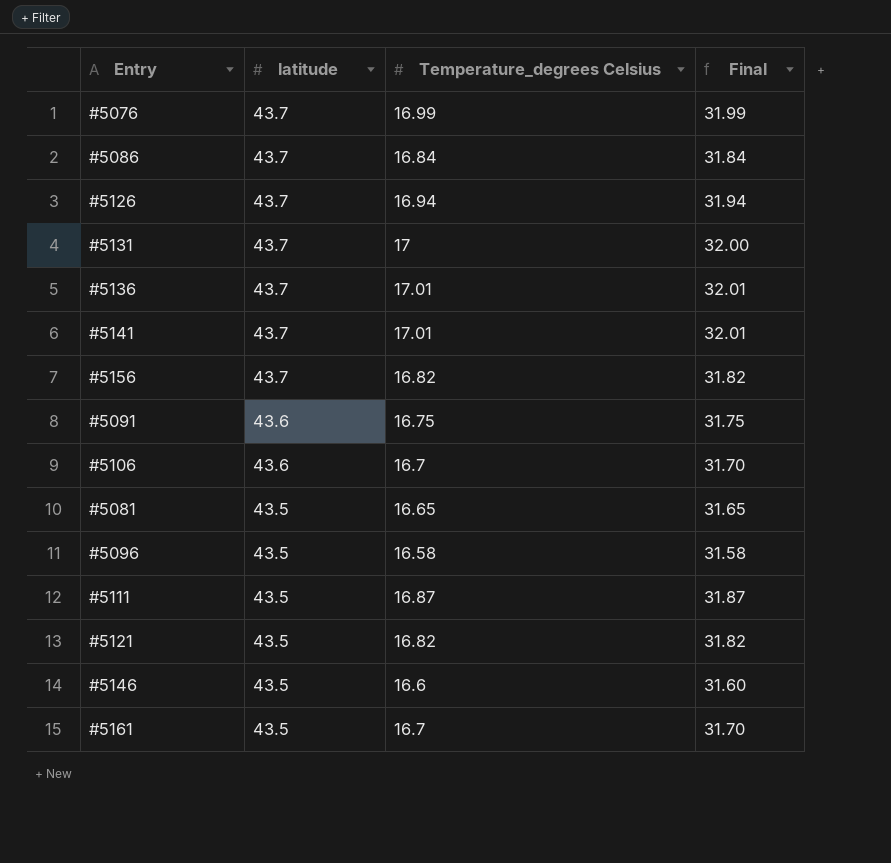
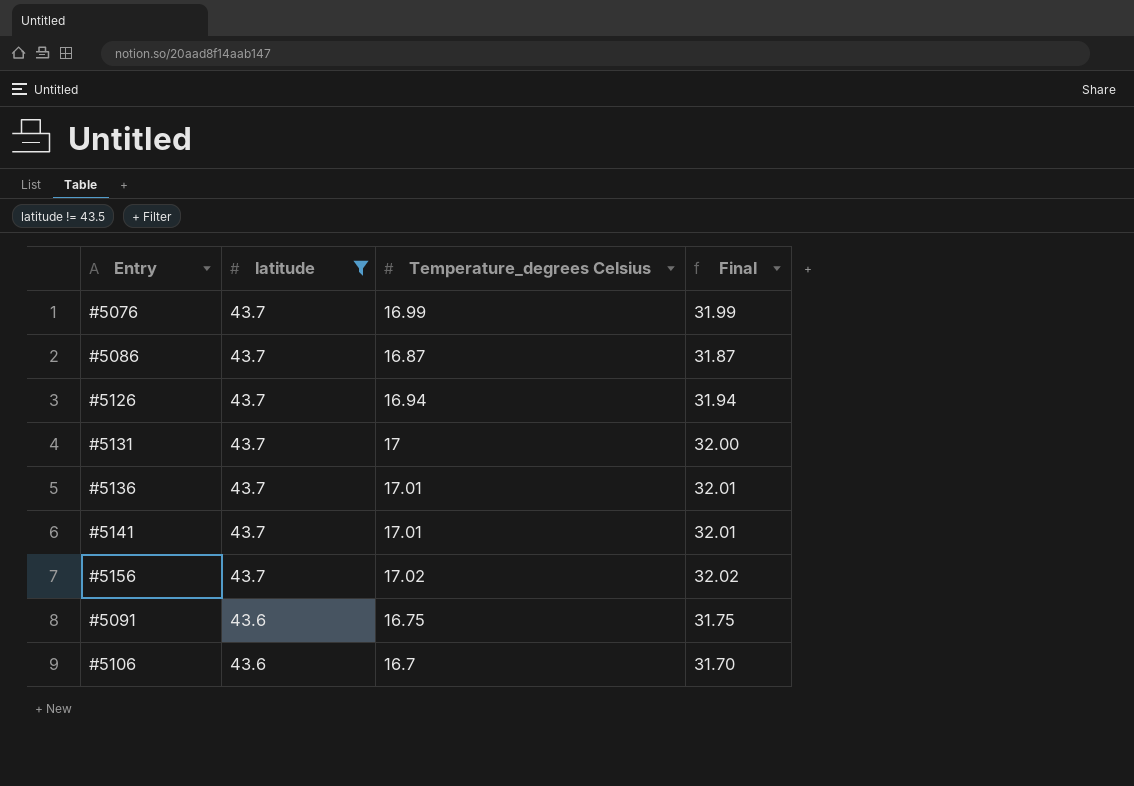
filter: none -> latitude != 43.5
#5086 | Temperature_degrees Celsius: 16.84 -> 16.87
#5086 | Final: 31.84 -> 31.87
#5156 | Temperature_degrees Celsius: 16.82 -> 17.02
#5156 | Final: 31.82 -> 32.02

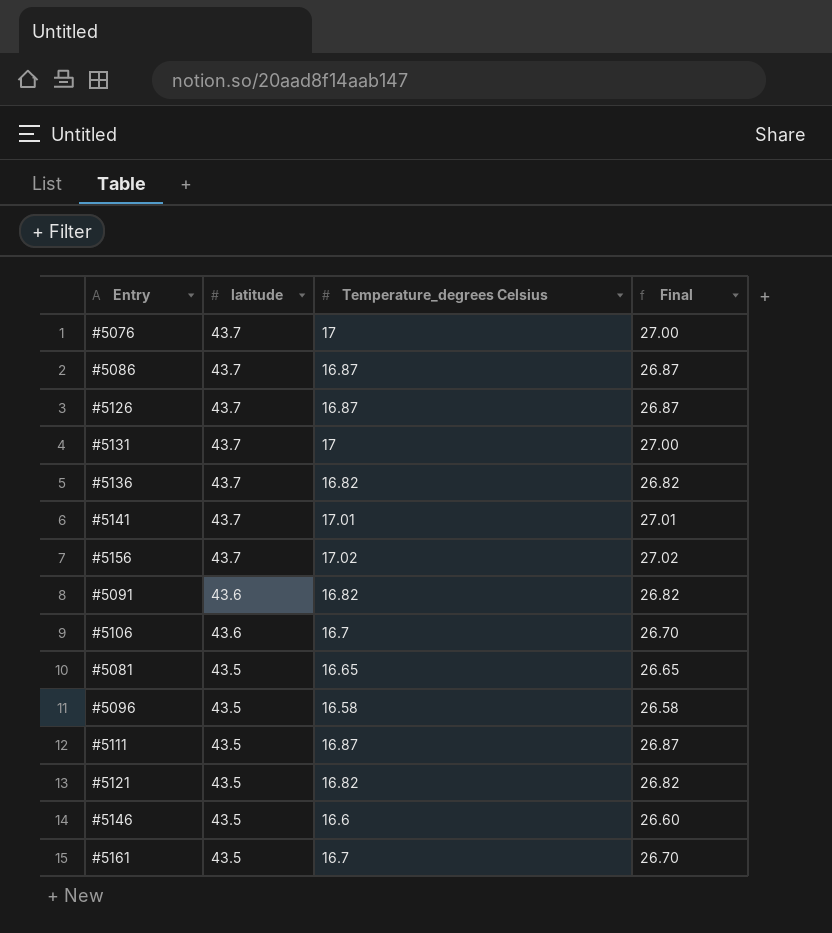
filter: latitude != 43.5 -> none
column Final | formula: [Temperature_degrees Celsius] + 15 -> [Temperature_degrees Celsius] + 10
#5076 | Temperature_degrees Celsius: 16.99 -> 17
#5126 | Temperature_degrees Celsius: 16.94 -> 16.87
#5136 | Temperature_degrees Celsius: 17.01 -> 16.82
#5091 | Temperature_degrees Celsius: 16.75 -> 16.82

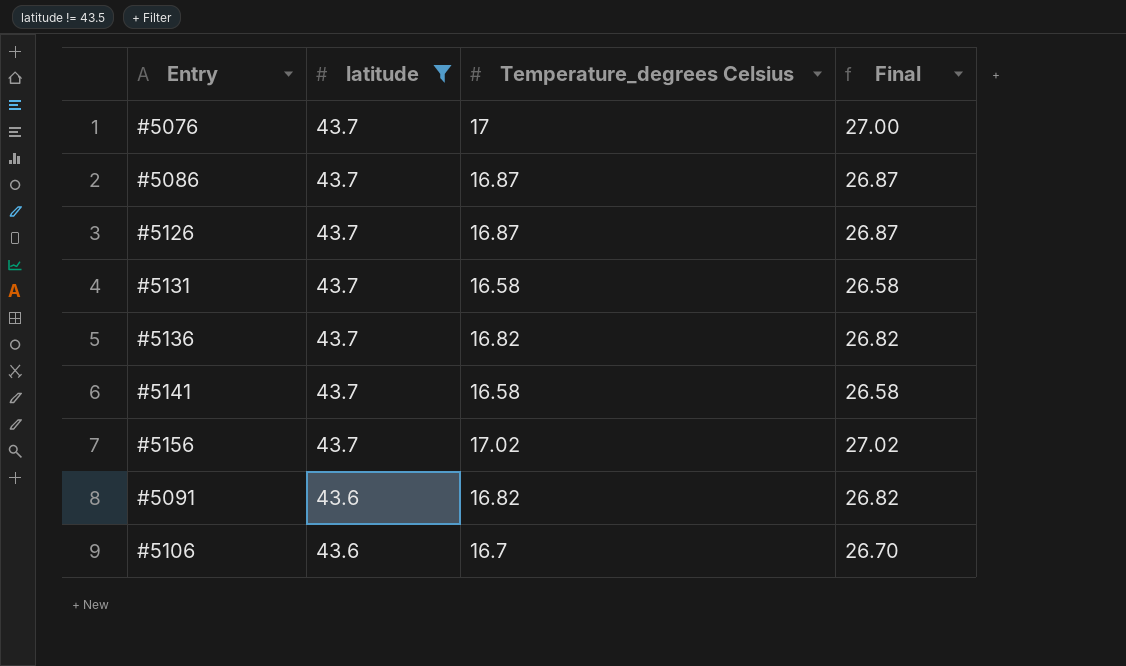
filter: none -> latitude != 43.5
#5131 | Temperature_degrees Celsius: 17 -> 16.58
#5131 | Final: 27.00 -> 26.58
#5141 | Temperature_degrees Celsius: 17.01 -> 16.58
#5141 | Final: 27.01 -> 26.58

